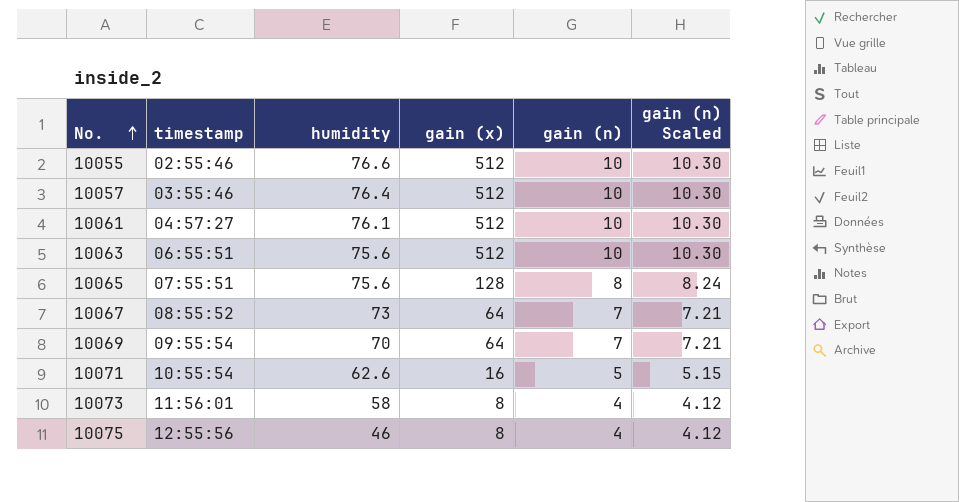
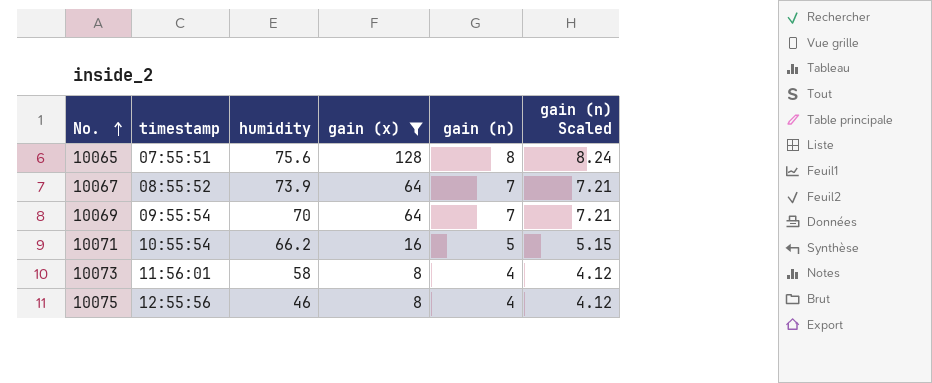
filter: none -> gain (x) != 512
10067 | humidity: 73 -> 73.9
10071 | humidity: 62.6 -> 66.2

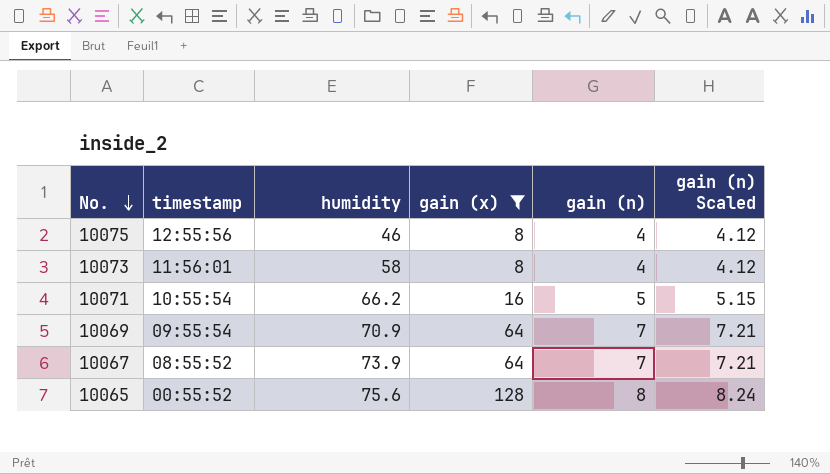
row order: No. ascending -> No. descending
10069 | humidity: 70 -> 70.9
10065 | timestamp: 07:55:51 -> 00:55:52

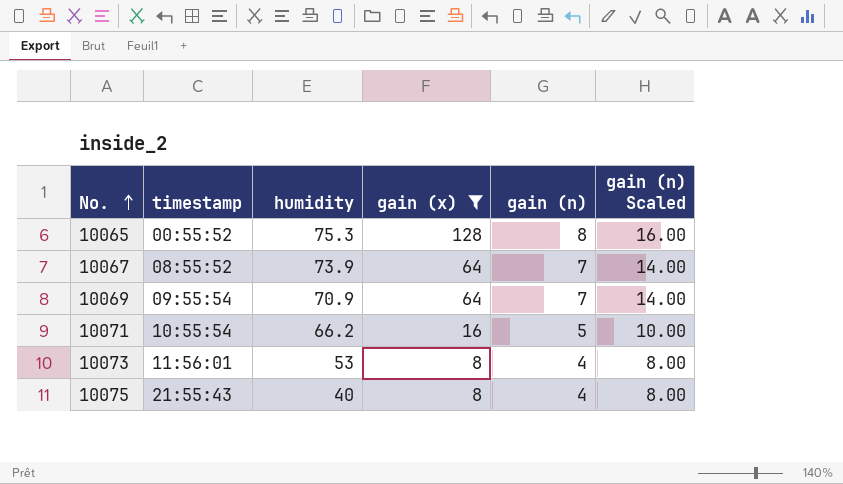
row order: No. descending -> No. ascending
column gain (n) Scaled | formula: [gain (n)] * 1.03 -> [gain (n)] * 2
10065 | humidity: 75.6 -> 75.3
10073 | humidity: 58 -> 53
10075 | timestamp: 12:55:56 -> 21:55:43
10075 | humidity: 46 -> 40

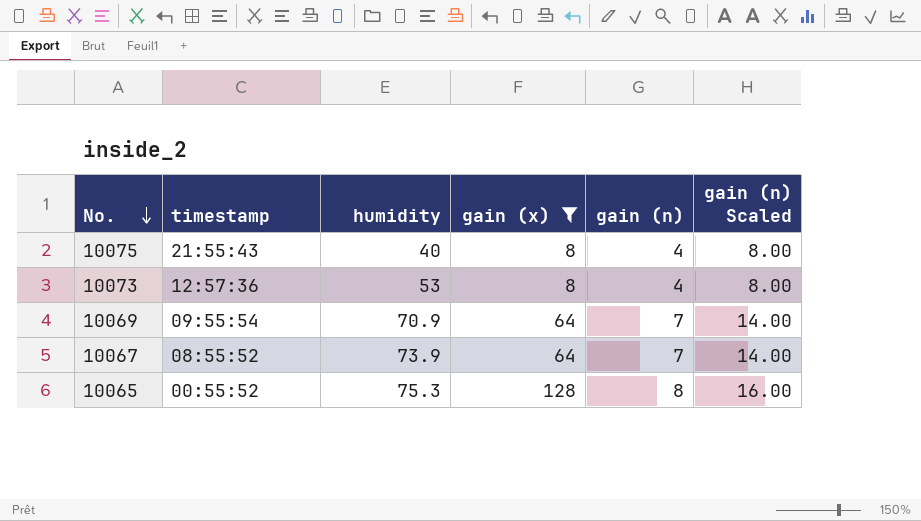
row order: No. ascending -> No. descending
row 10071: 10:55:54 | 66.2 | 16 | 5 | 10.00 -> none
10073 | timestamp: 11:56:01 -> 12:57:36

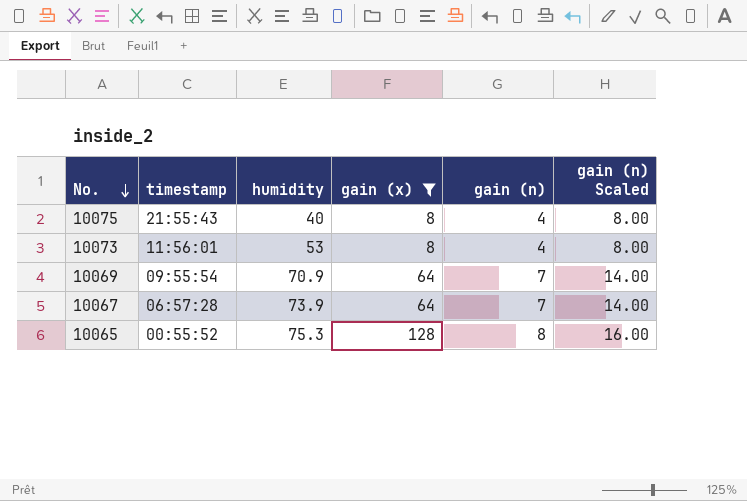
10073 | timestamp: 12:57:36 -> 11:56:01
10067 | timestamp: 08:55:52 -> 06:57:28

